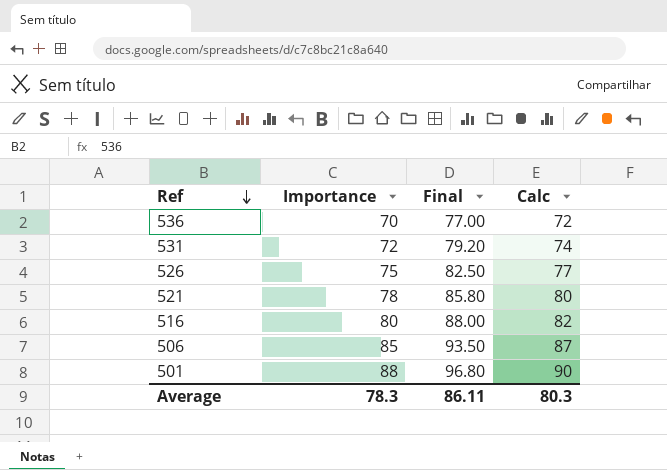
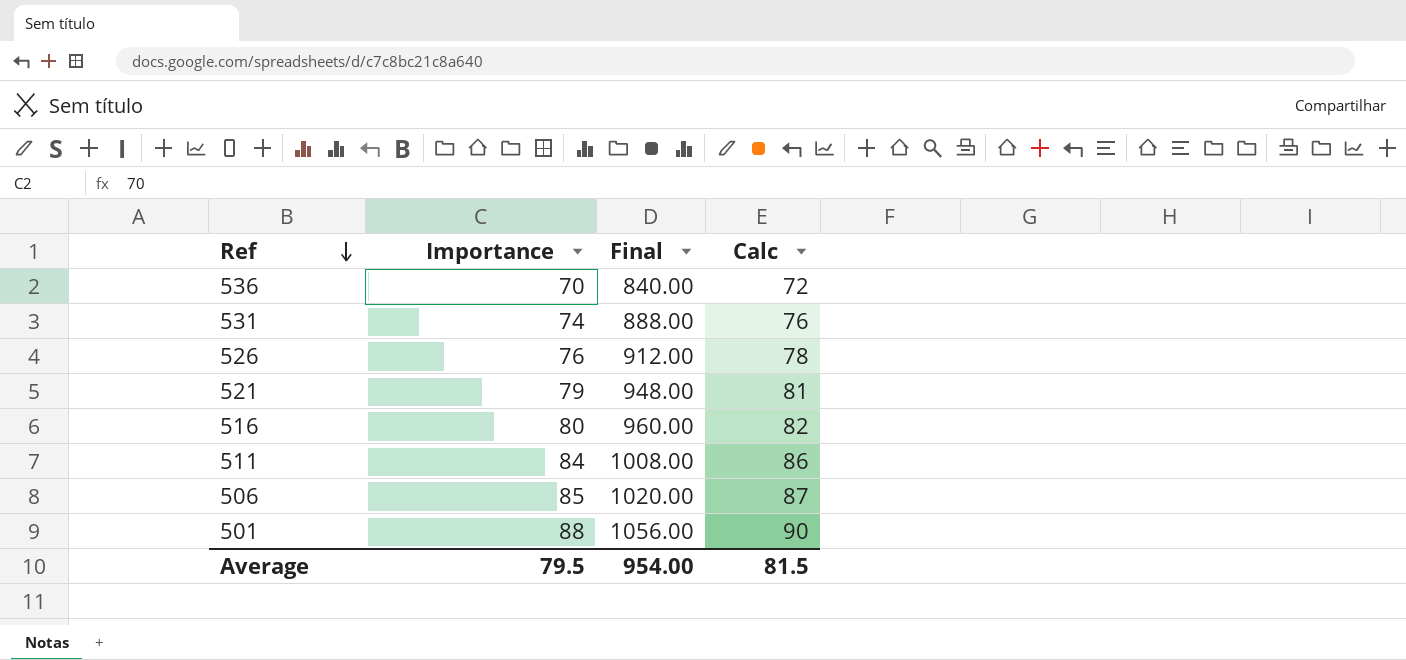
column Final | formula: [Importance] * 1.1 -> [Importance] * 12
531 | Importance: 72 -> 74
531 | Calc: 74 -> 76
526 | Importance: 75 -> 76
526 | Calc: 77 -> 78
521 | Importance: 78 -> 79
521 | Calc: 80 -> 81
row 511: none -> 84 | 1008.00 | 86
Average | Importance: 78.3 -> 79.5
Average | Final: 86.11 -> 954.00
Average | Calc: 80.3 -> 81.5

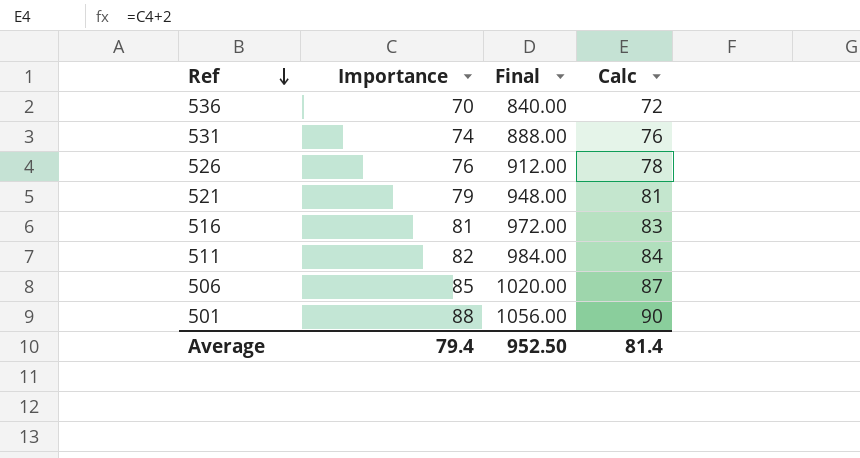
516 | Importance: 80 -> 81
516 | Final: 960.00 -> 972.00
516 | Calc: 82 -> 83
511 | Importance: 84 -> 82
511 | Final: 1008.00 -> 984.00
511 | Calc: 86 -> 84
Average | Importance: 79.5 -> 79.4
Average | Final: 954.00 -> 952.50
Average | Calc: 81.5 -> 81.4

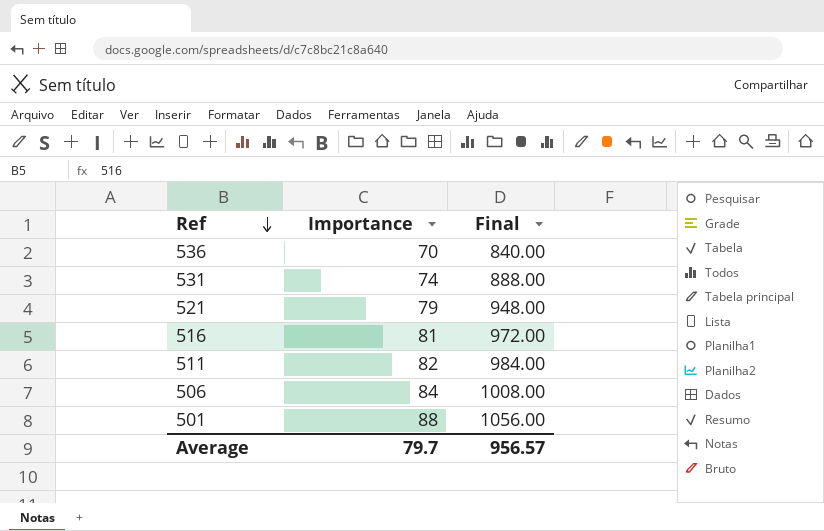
column Calc | formula: [Importance] + 2 -> none
row 526: 76 | 912.00 | 78 -> none
506 | Importance: 85 -> 84
506 | Final: 1020.00 -> 1008.00
Average | Importance: 79.4 -> 79.7
Average | Final: 952.50 -> 956.57

